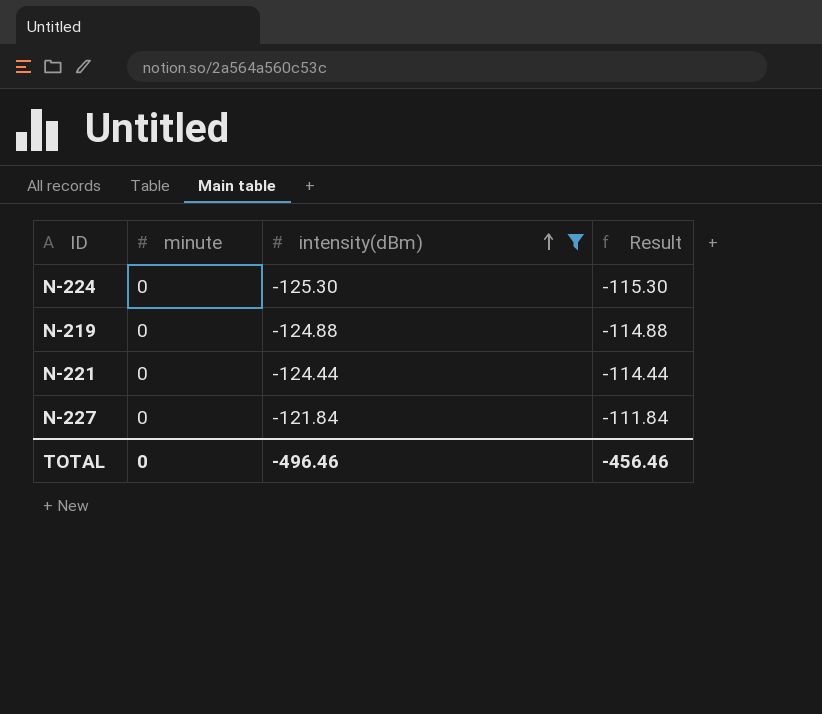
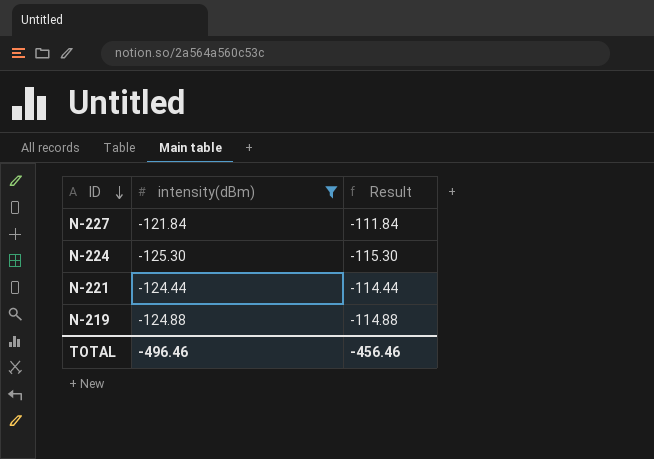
row order: intensity(dBm) ascending -> ID descending
column minute | position: 2 -> none

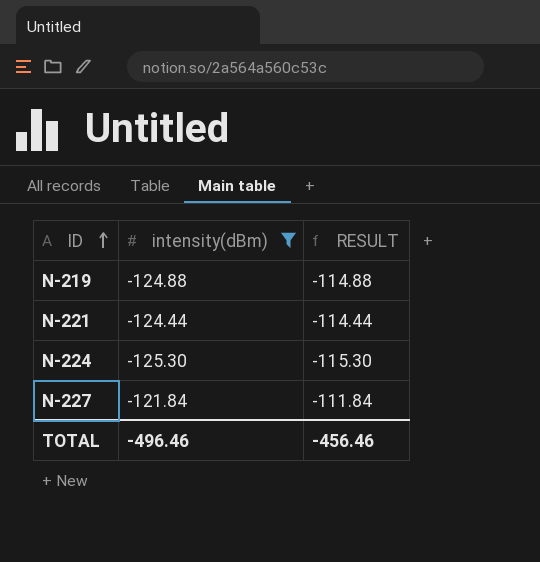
row order: ID descending -> ID ascending
column name: Result -> RESULT

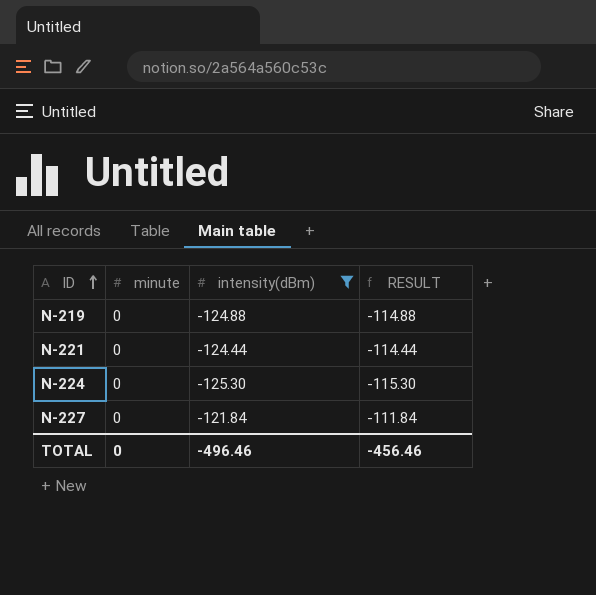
column minute | position: none -> 2

